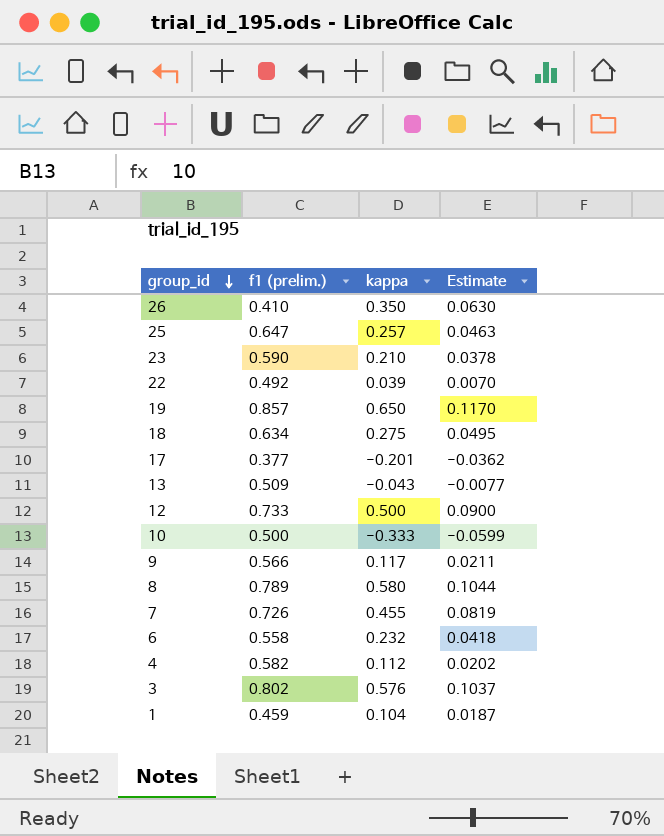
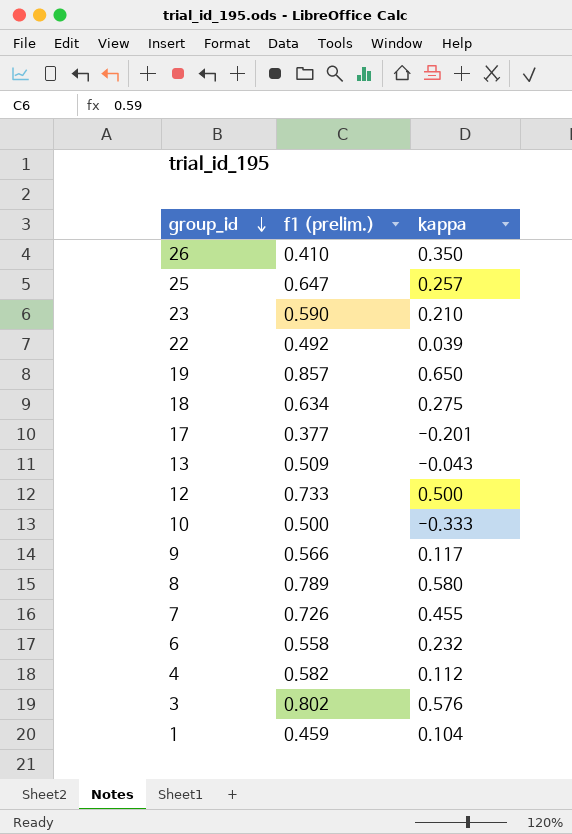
column Estimate | formula: [kappa] * 0.18 -> none

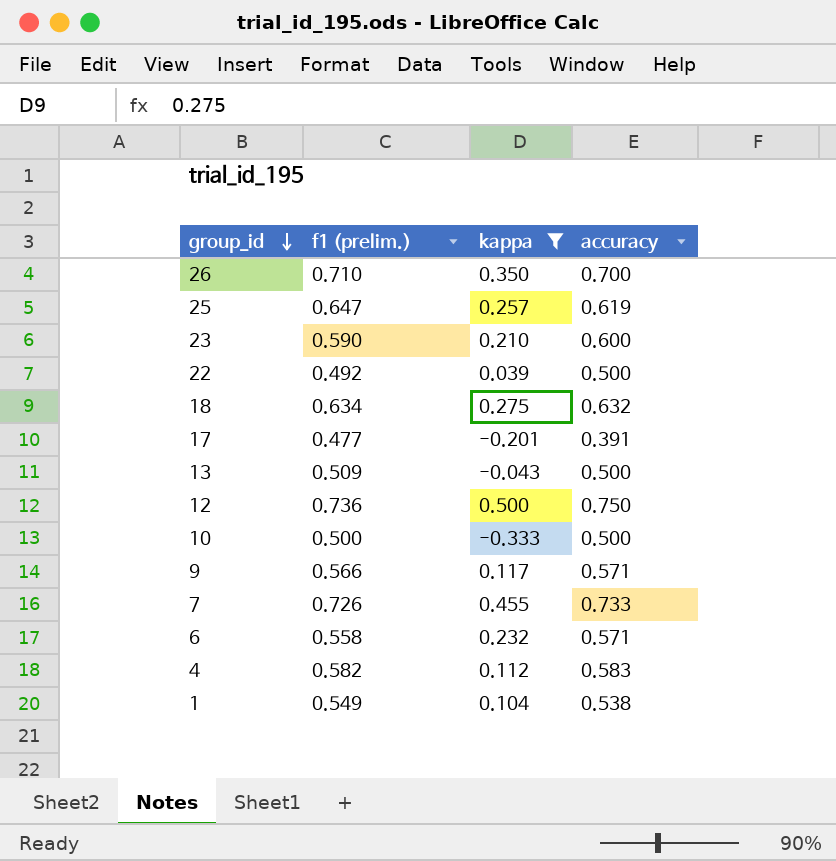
filter: none -> kappa <= 0.500
column accuracy | position: none -> 4
26 | f1 (prelim.): 0.410 -> 0.710
17 | f1 (prelim.): 0.377 -> 0.477
12 | f1 (prelim.): 0.733 -> 0.736
1 | f1 (prelim.): 0.459 -> 0.549

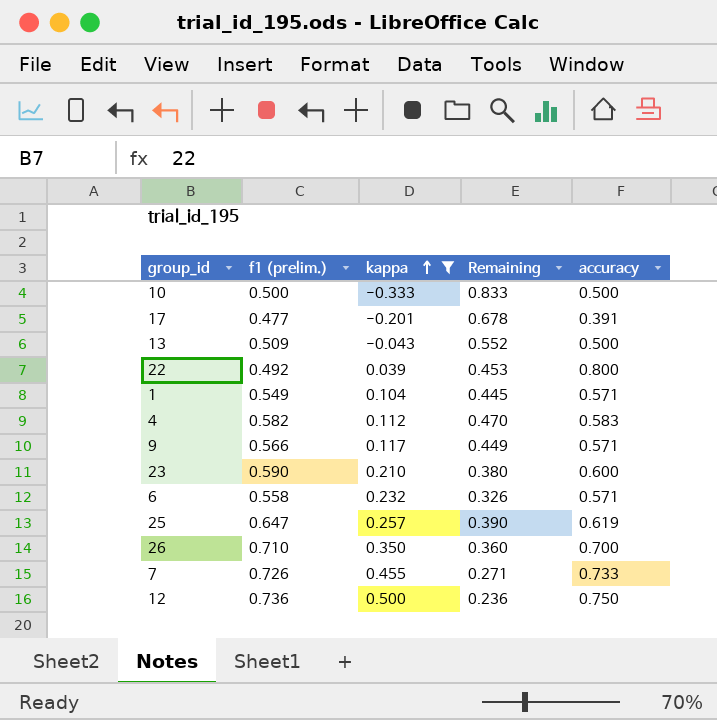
row order: group_id descending -> kappa ascending
column Remaining | formula: none -> [f1 (prelim.)] - [kappa]
row 18: 0.634 | 0.275 | 0.632 -> none
22 | accuracy: 0.500 -> 0.800
1 | accuracy: 0.538 -> 0.571

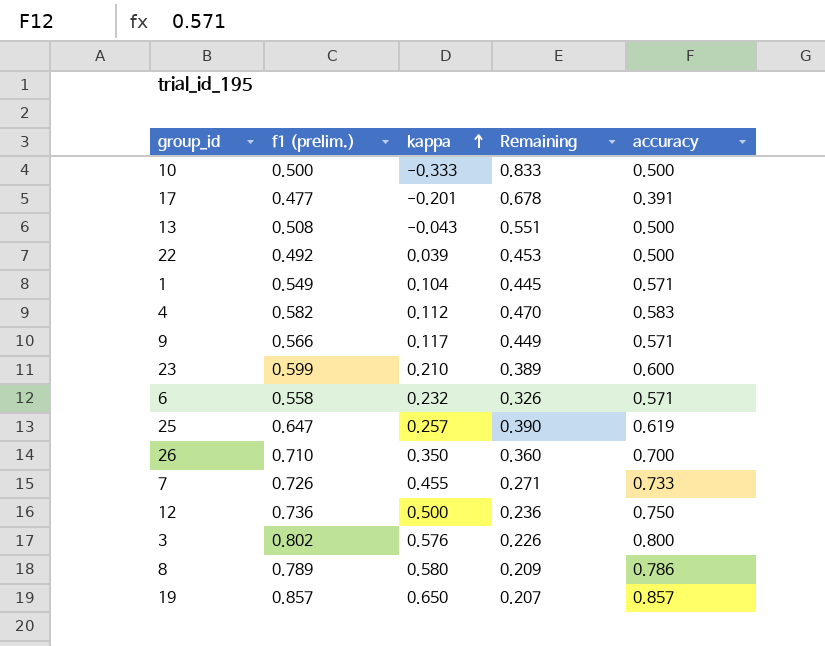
filter: kappa <= 0.500 -> none
13 | f1 (prelim.): 0.509 -> 0.508
13 | Remaining: 0.552 -> 0.551
22 | accuracy: 0.800 -> 0.500
23 | f1 (prelim.): 0.590 -> 0.599
23 | Remaining: 0.380 -> 0.389

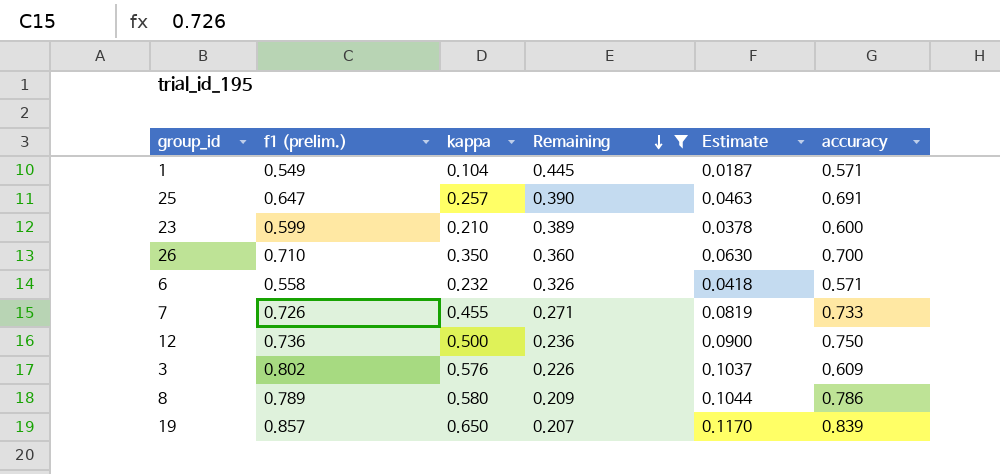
filter: none -> Remaining <= 0.445
row order: kappa ascending -> Remaining descending
column Estimate | formula: none -> [kappa] * 0.18
25 | accuracy: 0.619 -> 0.691
3 | accuracy: 0.800 -> 0.609
19 | accuracy: 0.857 -> 0.839

